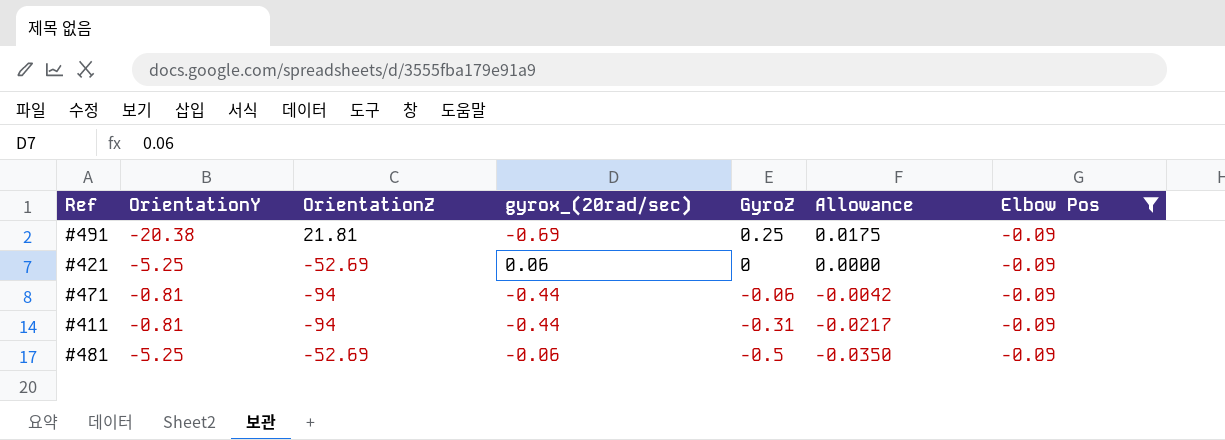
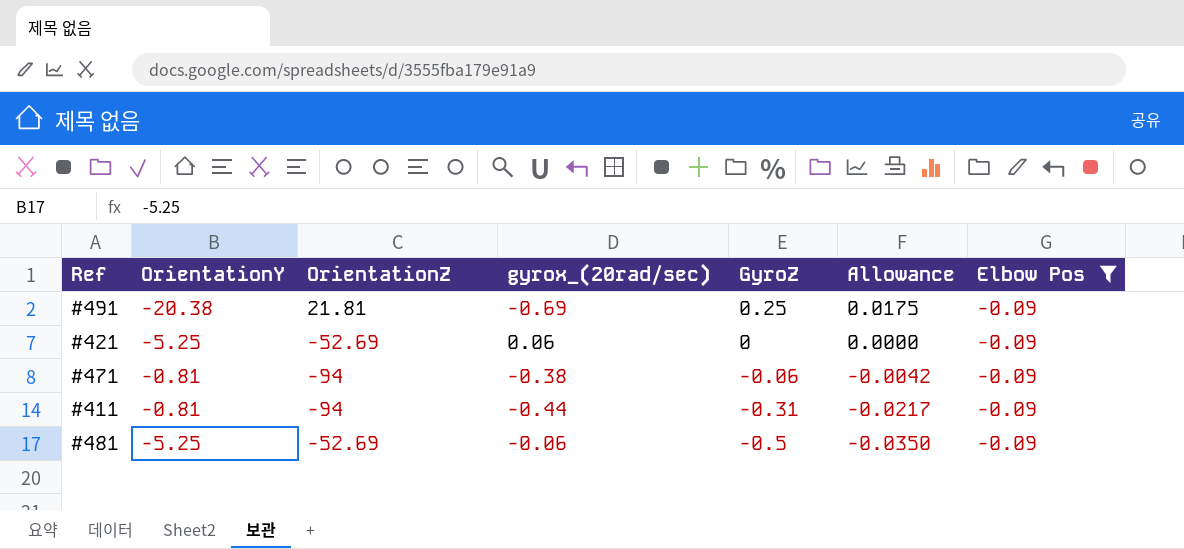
#471 | gyrox_(20rad/sec): -0.44 -> -0.38

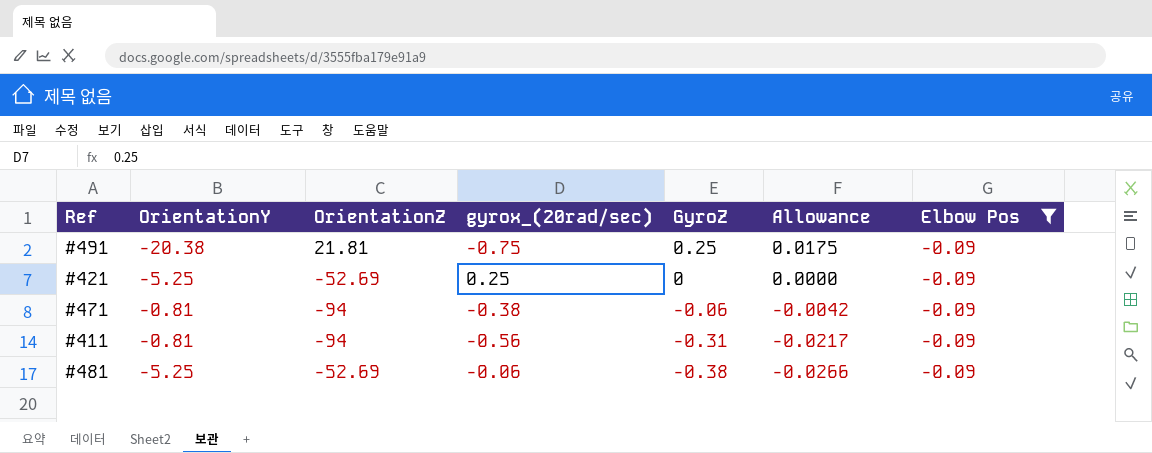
#491 | gyrox_(20rad/sec): -0.69 -> -0.75
#421 | gyrox_(20rad/sec): 0.06 -> 0.25
#411 | gyrox_(20rad/sec): -0.44 -> -0.56
#481 | GyroZ: -0.5 -> -0.38
#481 | Allowance: -0.0350 -> -0.0266

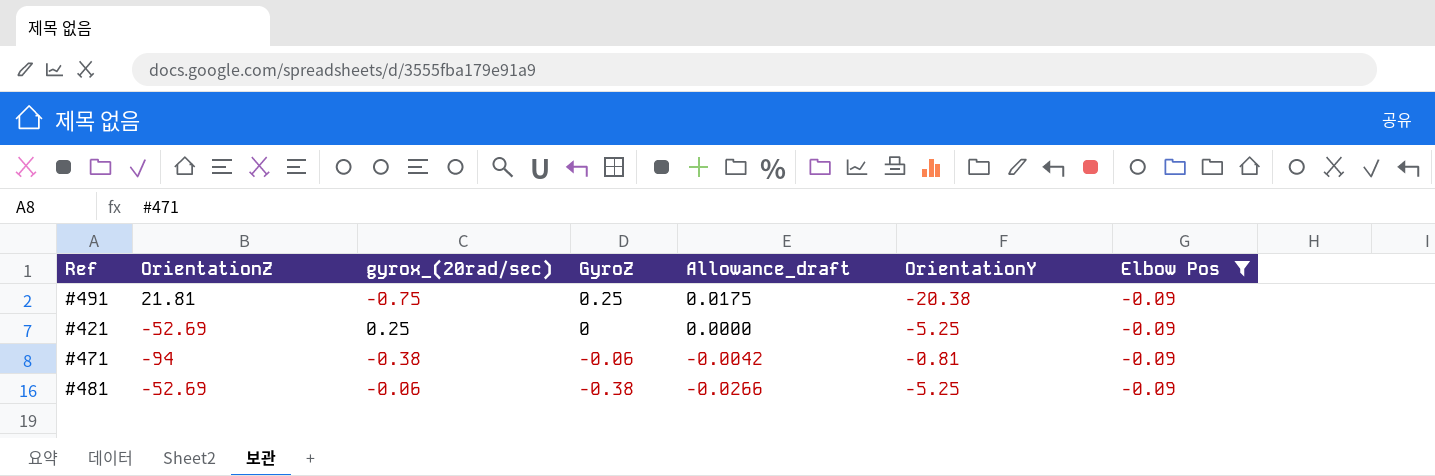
column name: Allowance -> Allowance_draft
column OrientationY | position: 2 -> 6
row #411: -0.81 | -94 | -0.56 | -0.31 | -0.0217 | -0.09 -> none

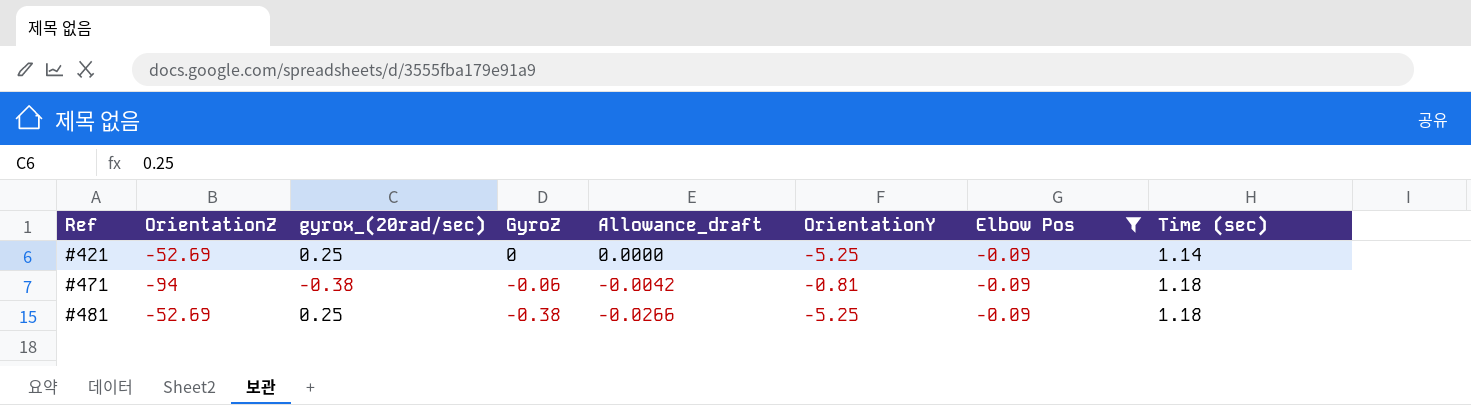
column Time (sec) | position: none -> 8
row #491: 21.81 | -0.75 | 0.25 | 0.0175 | -20.38 | -0.09 -> none
#481 | gyrox_(20rad/sec): -0.06 -> 0.25

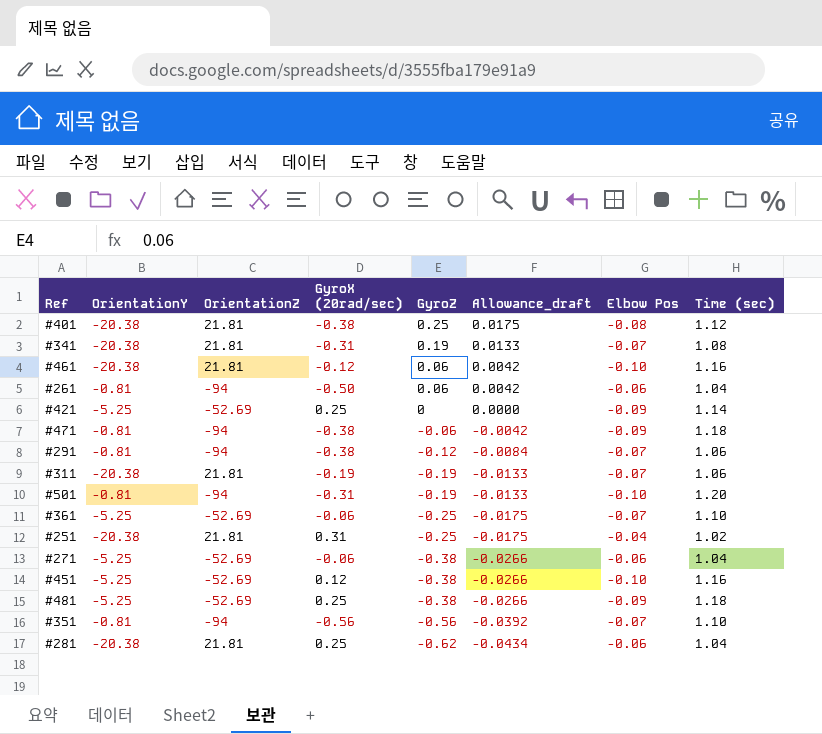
filter: Elbow Pos = -0.09 -> none
column OrientationY | position: 6 -> 2
column name: gyrox_(20rad/sec) -> GyroX (20rad/sec)

